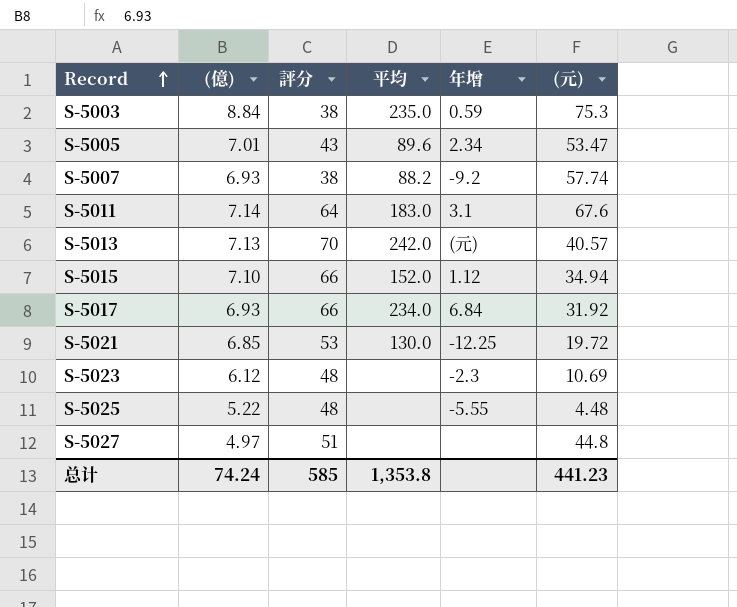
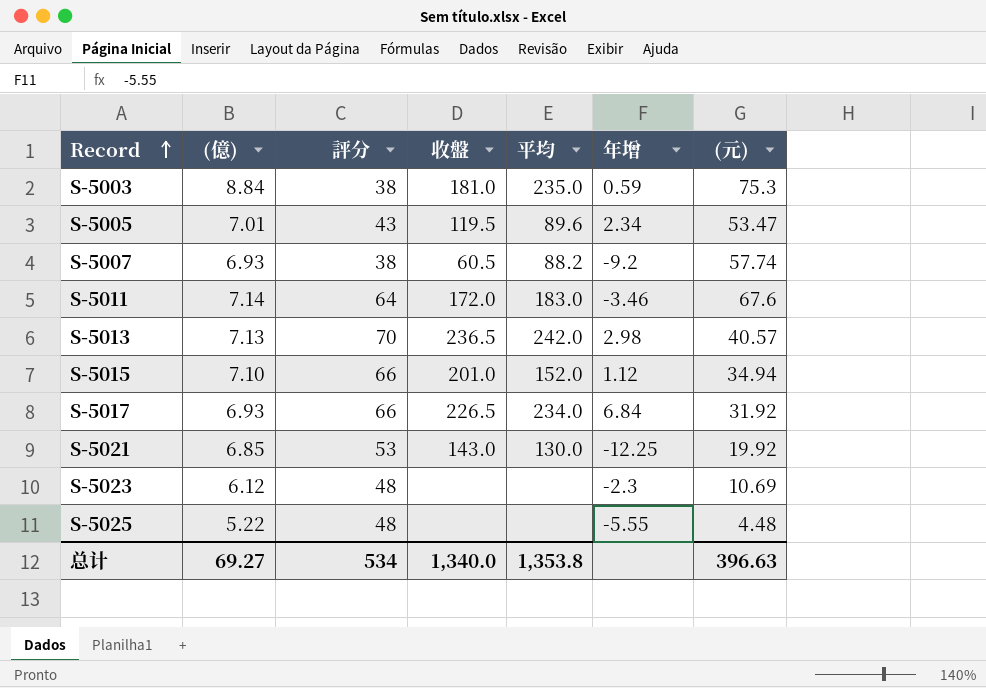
column 收盤 | position: none -> 4
row S-5027: 4.97 | 51 | none | none | 44.8 -> none
S-5011 | 年增: 3.1 -> -3.46
S-5013 | 年增: (元) -> 2.98
S-5021 | (元): 19.72 -> 19.92
总计 | (億): 74.24 -> 69.27
总计 | 評分: 585 -> 534
总计 | (元): 441.23 -> 396.63

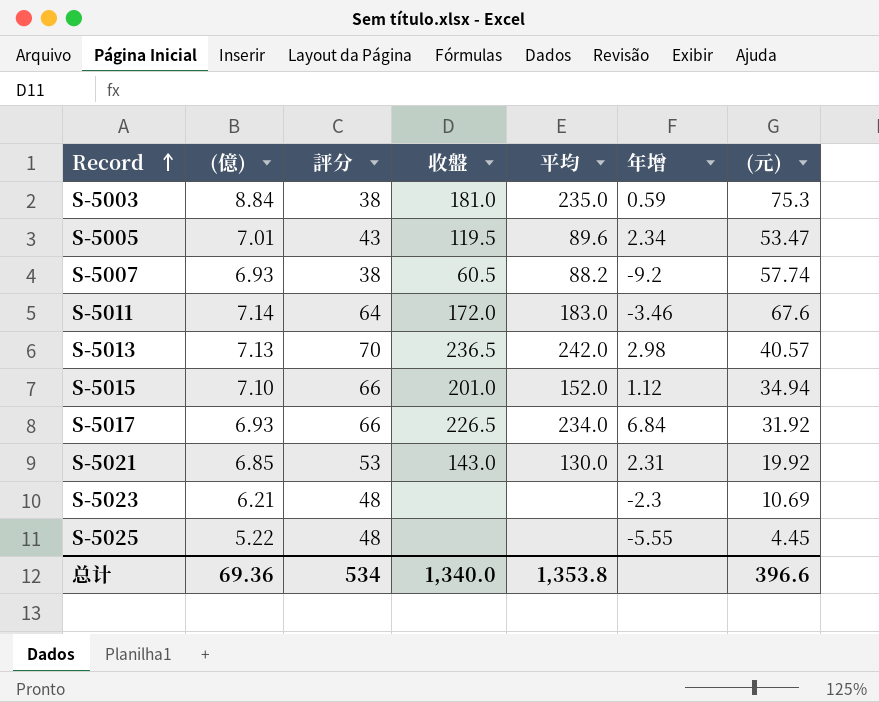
S-5021 | 年增: -12.25 -> 2.31
S-5023 | (億): 6.12 -> 6.21
S-5025 | (元): 4.48 -> 4.45
总计 | (億): 69.27 -> 69.36
总计 | (元): 396.63 -> 396.6

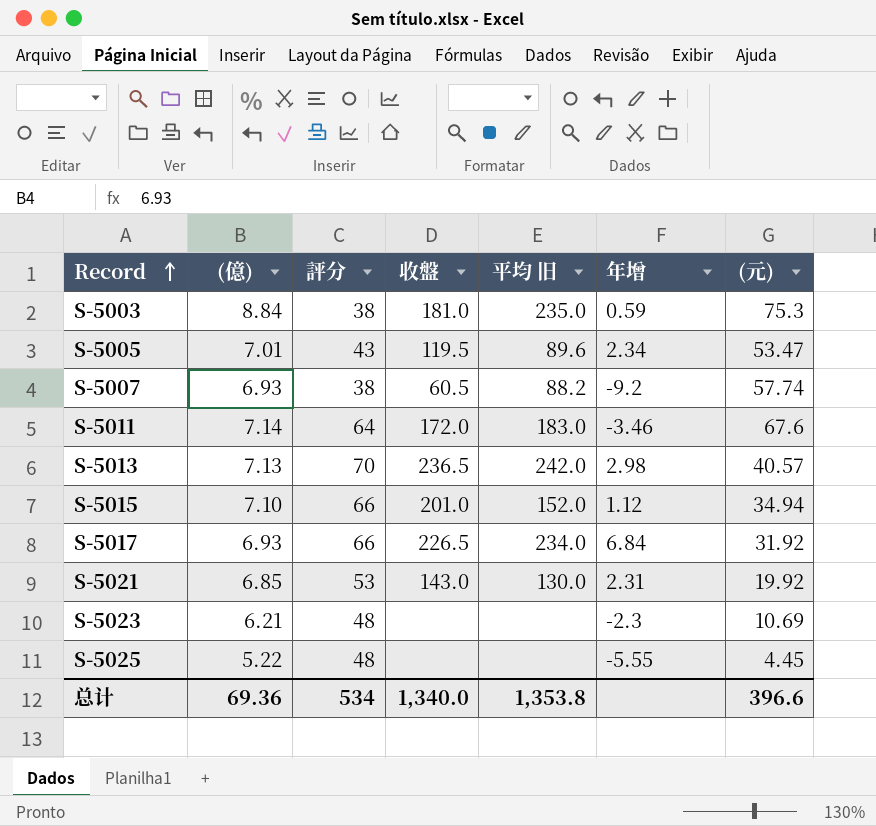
column name: 平均 -> 平均 旧

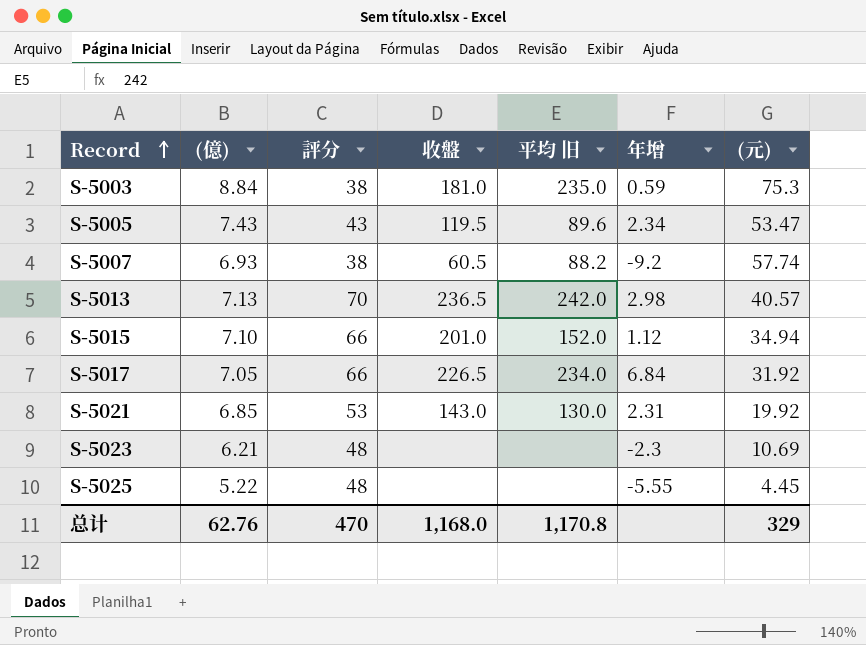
row S-5011: 7.14 | 64 | 172.0 | 183.0 | -3.46 | 67.6 -> none
S-5005 | (億): 7.01 -> 7.43
S-5017 | (億): 6.93 -> 7.05
总计 | (億): 69.36 -> 62.76
总计 | 評分: 534 -> 470
总计 | 收盤: 1,340.0 -> 1,168.0
总计 | 平均 旧: 1,353.8 -> 1,170.8
总计 | (元): 396.6 -> 329

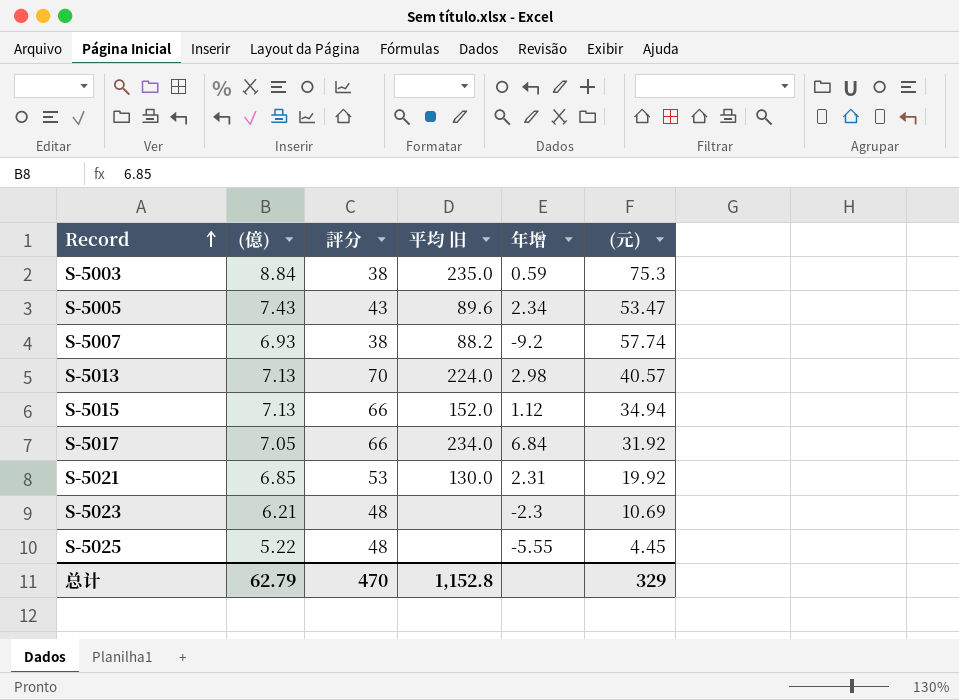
column 收盤 | position: 4 -> none
S-5013 | 平均 旧: 242.0 -> 224.0
S-5015 | (億): 7.10 -> 7.13
总计 | (億): 62.76 -> 62.79
总计 | 平均 旧: 1,170.8 -> 1,152.8

